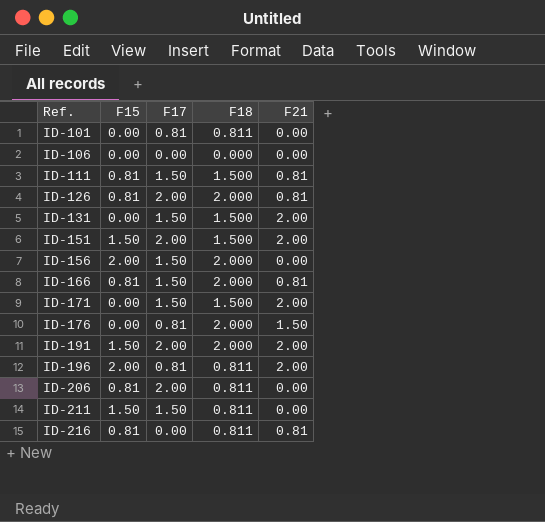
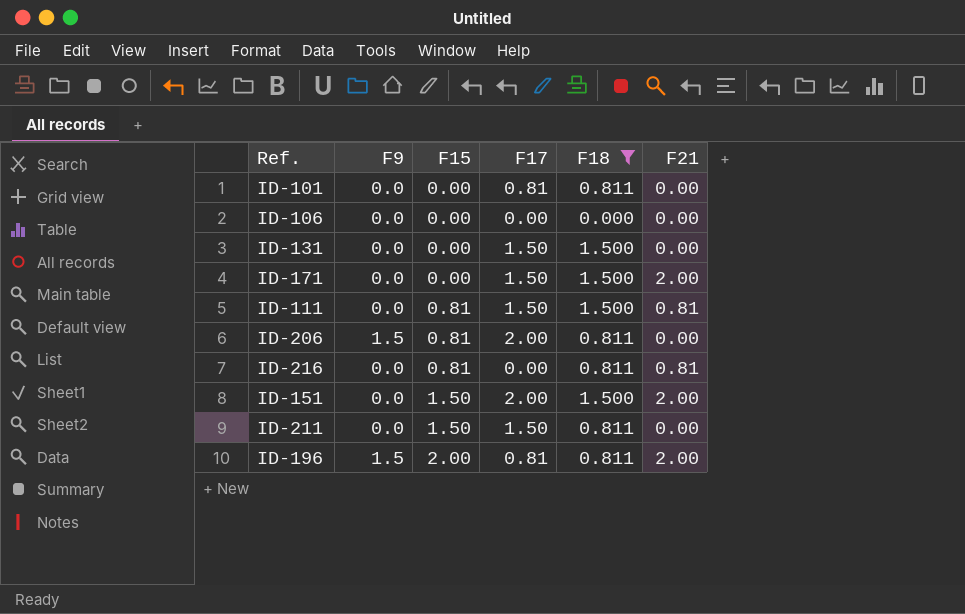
filter: none -> F18 != 2.000
row order: Ref. ascending -> F15 ascending
column F9 | position: none -> 2
ID-131 | F21: 2.00 -> 0.00

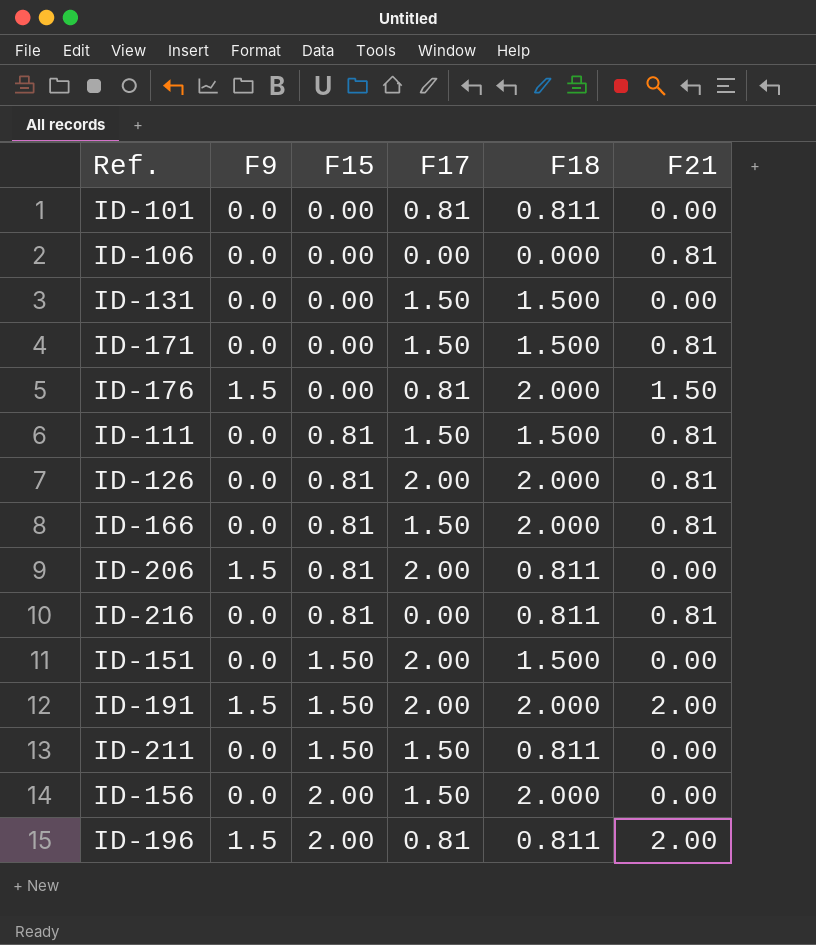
filter: F18 != 2.000 -> none
ID-106 | F21: 0.00 -> 0.81
ID-171 | F21: 2.00 -> 0.81
ID-151 | F21: 2.00 -> 0.00

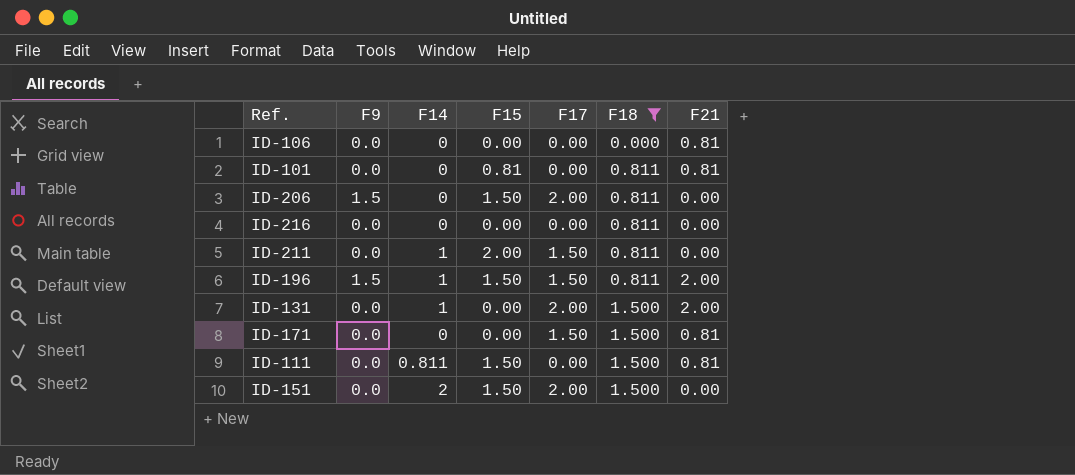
filter: none -> F18 != 2.000
row order: F15 ascending -> F18 ascending
column F14 | position: none -> 3
ID-101 | F15: 0.00 -> 0.81
ID-101 | F17: 0.81 -> 0.00
ID-101 | F21: 0.00 -> 0.81
ID-206 | F15: 0.81 -> 1.50
ID-216 | F15: 0.81 -> 0.00
ID-216 | F21: 0.81 -> 0.00
ID-211 | F15: 1.50 -> 2.00
ID-196 | F15: 2.00 -> 1.50
ID-196 | F17: 0.81 -> 1.50
ID-131 | F17: 1.50 -> 2.00
ID-131 | F21: 0.00 -> 2.00
ID-111 | F15: 0.81 -> 1.50
ID-111 | F17: 1.50 -> 0.00

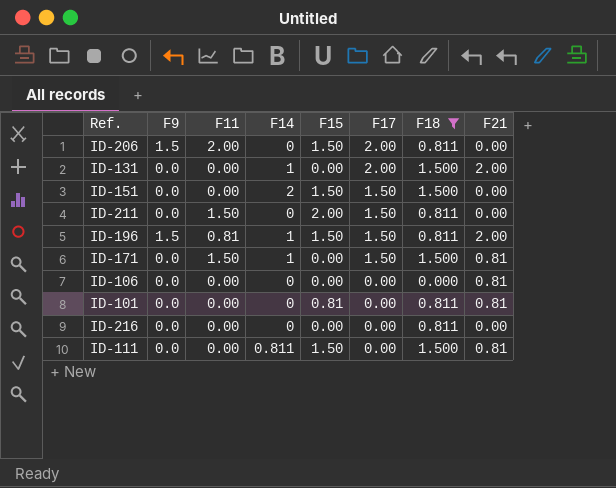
row order: F18 ascending -> F17 descending
column F11 | position: none -> 3
ID-151 | F17: 2.00 -> 1.50
ID-211 | F14: 1 -> 0
ID-171 | F14: 0 -> 1

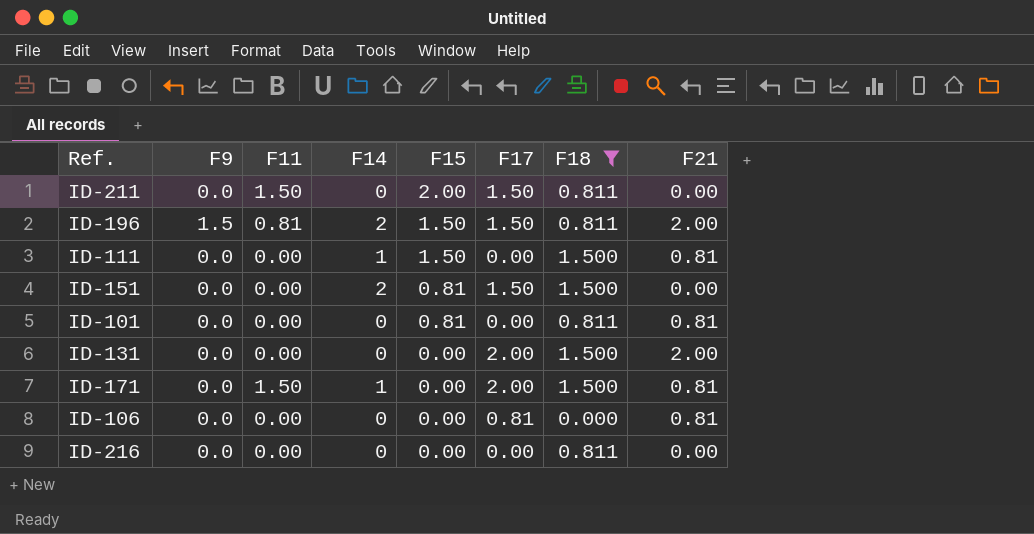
row order: F17 descending -> F15 descending
row ID-206: 1.5 | 2.00 | 0 | 1.50 | 2.00 | 0.811 | 0.00 -> none
ID-196 | F14: 1 -> 2
ID-111 | F14: 0.811 -> 1
ID-151 | F15: 1.50 -> 0.81
ID-131 | F14: 1 -> 0
ID-171 | F17: 1.50 -> 2.00
ID-106 | F17: 0.00 -> 0.81

